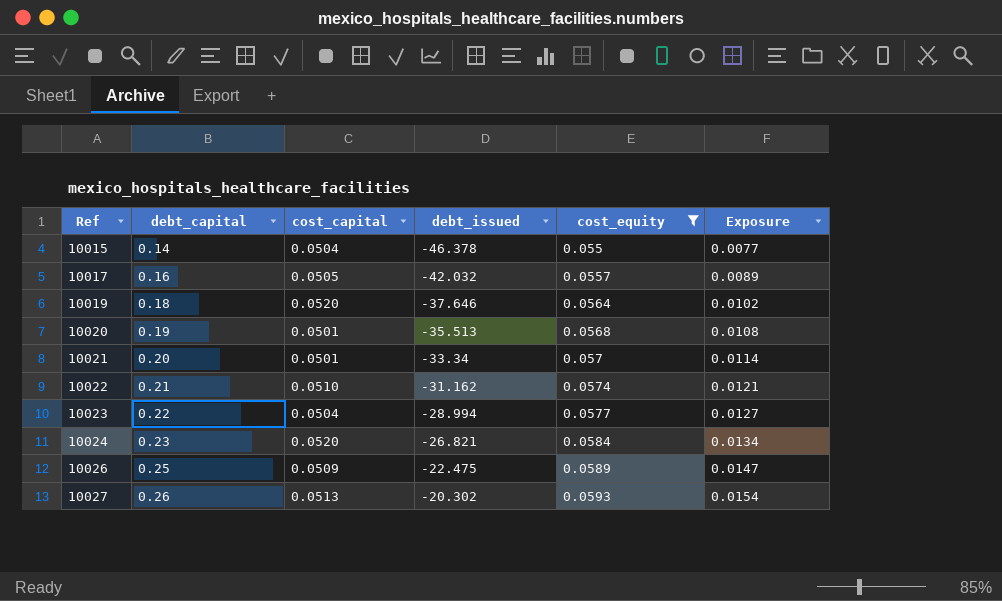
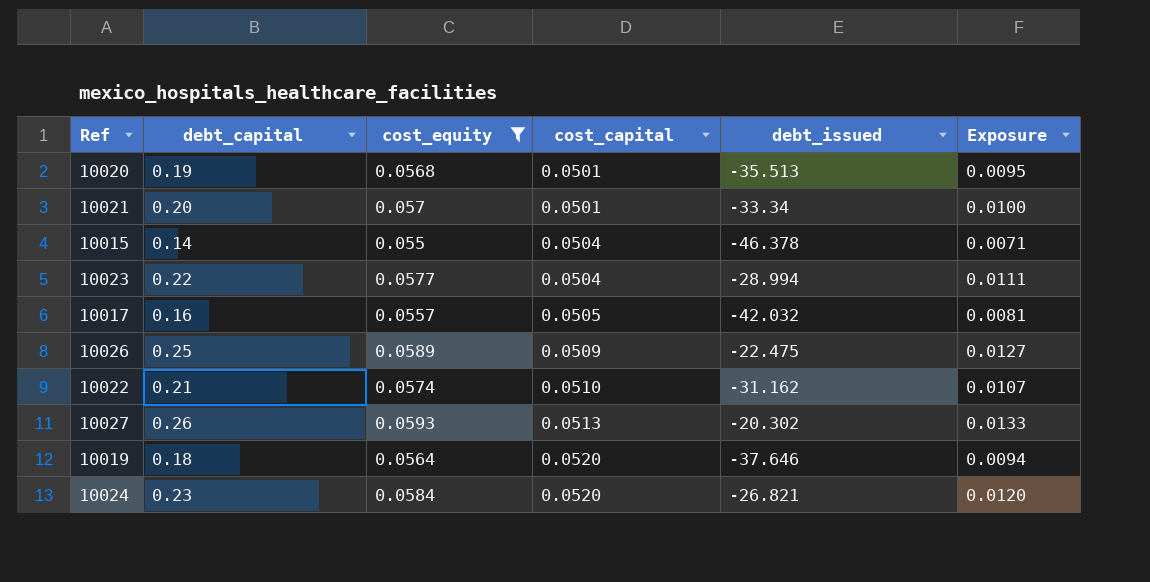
row order: Ref ascending -> cost_capital ascending
column cost_equity | position: 5 -> 3
column Exposure | formula: [debt_capital] * [cost_equity] -> [debt_capital] * [cost_capital]

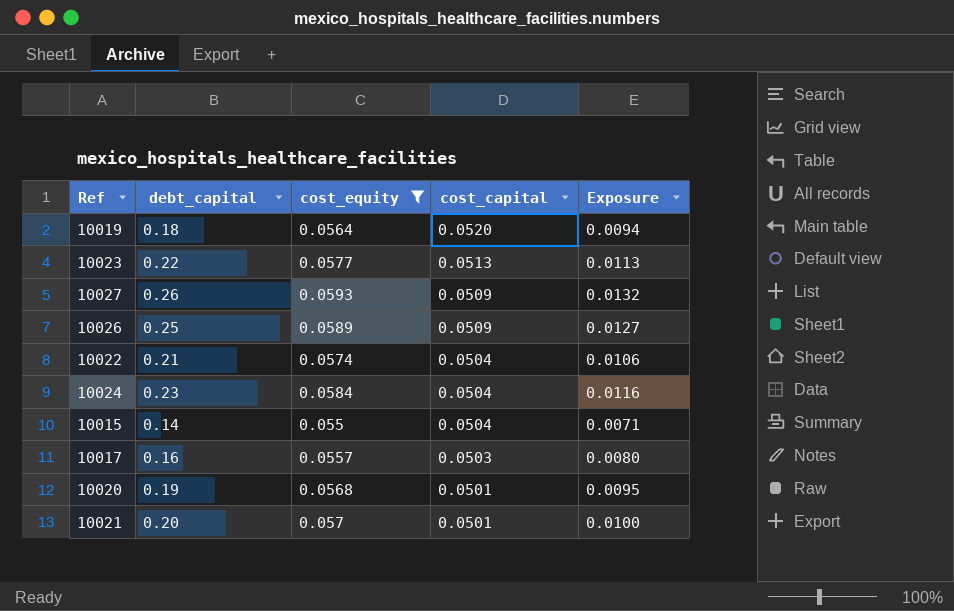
row order: cost_capital ascending -> cost_capital descending
column debt_issued | position: 5 -> none
10023 | cost_capital: 0.0504 -> 0.0513
10023 | Exposure: 0.0111 -> 0.0113
10027 | cost_capital: 0.0513 -> 0.0509
10027 | Exposure: 0.0133 -> 0.0132
10022 | cost_capital: 0.0510 -> 0.0504
10022 | Exposure: 0.0107 -> 0.0106
10024 | cost_capital: 0.0520 -> 0.0504
10024 | Exposure: 0.0120 -> 0.0116
10017 | cost_capital: 0.0505 -> 0.0503
10017 | Exposure: 0.0081 -> 0.0080

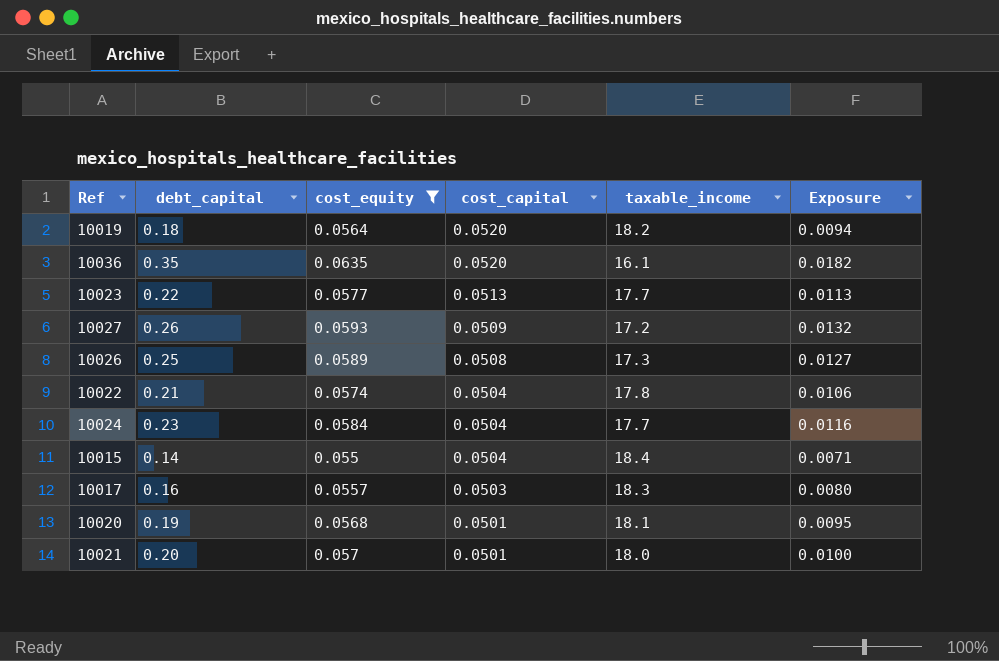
column taxable_income | position: none -> 5
row 10036: none -> 0.35 | 0.0635 | 0.0520 | 16.1 | 0.0182
10026 | cost_capital: 0.0509 -> 0.0508

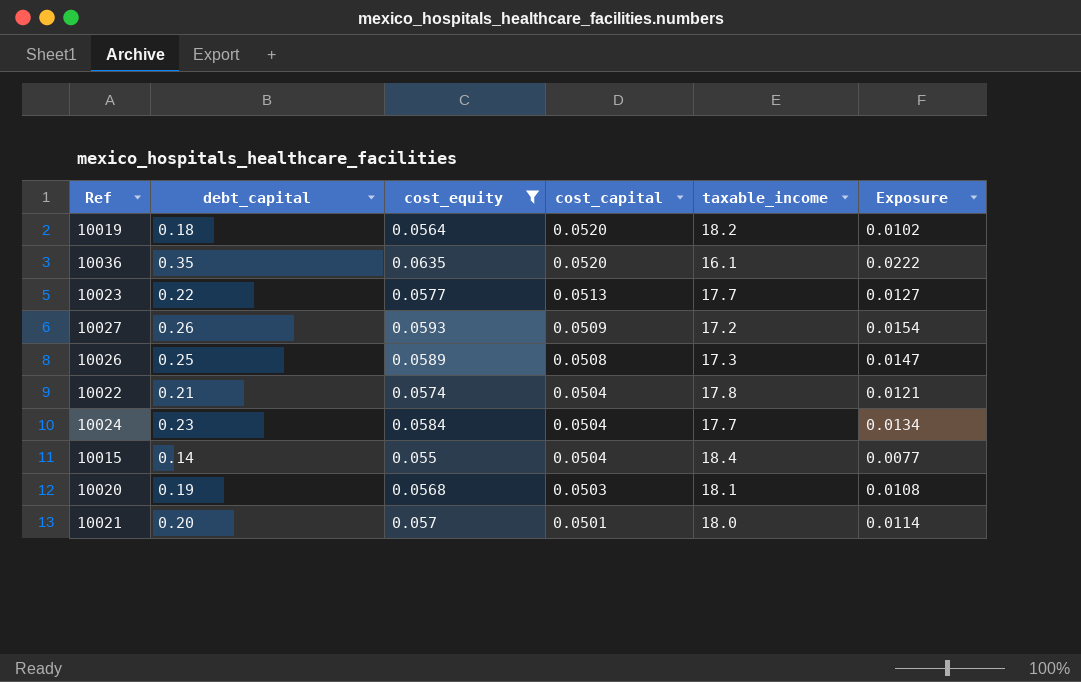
column Exposure | formula: [debt_capital] * [cost_capital] -> [debt_capital] * [cost_equity]
row 10017: 0.16 | 0.0557 | 0.0503 | 18.3 | 0.0080 -> none
10020 | cost_capital: 0.0501 -> 0.0503

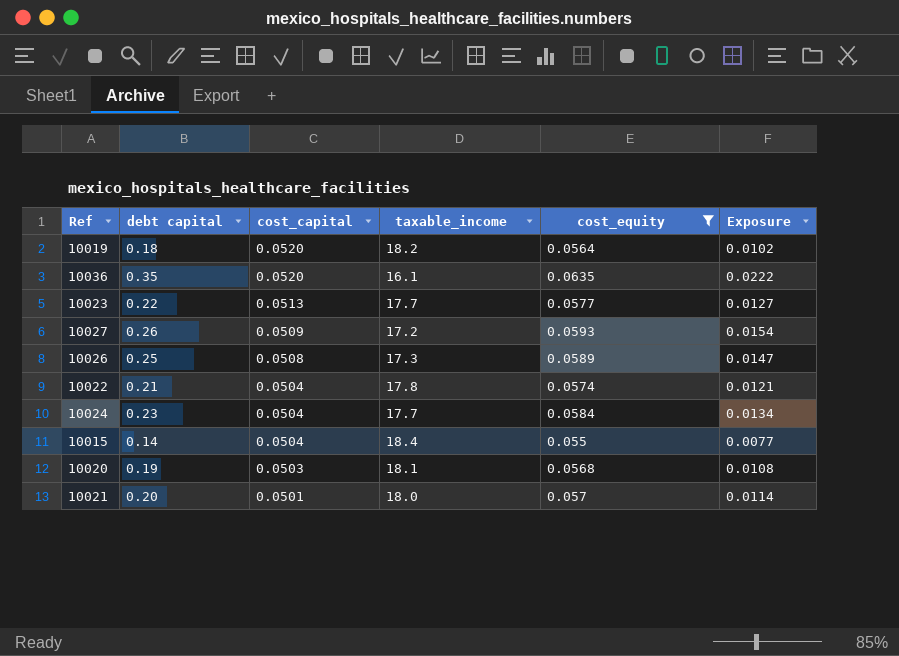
column name: debt_capital -> debt capital
column cost_equity | position: 3 -> 5

